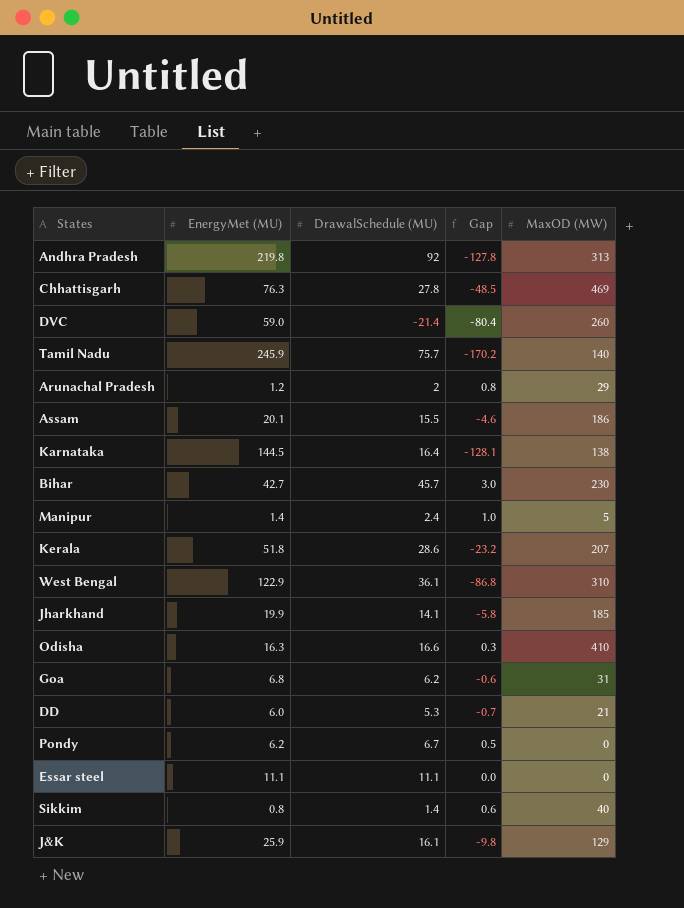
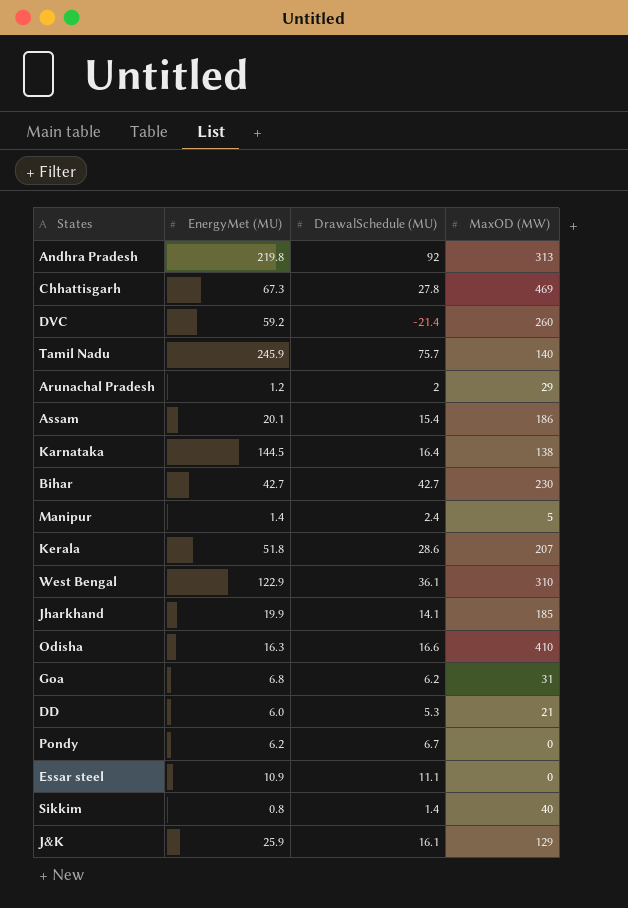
column Gap | formula: [DrawalSchedule (MU)] - [EnergyMet (MU)] -> none
Chhattisgarh | EnergyMet (MU): 76.3 -> 67.3
DVC | EnergyMet (MU): 59.0 -> 59.2
Assam | DrawalSchedule (MU): 15.5 -> 15.4
Bihar | DrawalSchedule (MU): 45.7 -> 42.7
Essar steel | EnergyMet (MU): 11.1 -> 10.9

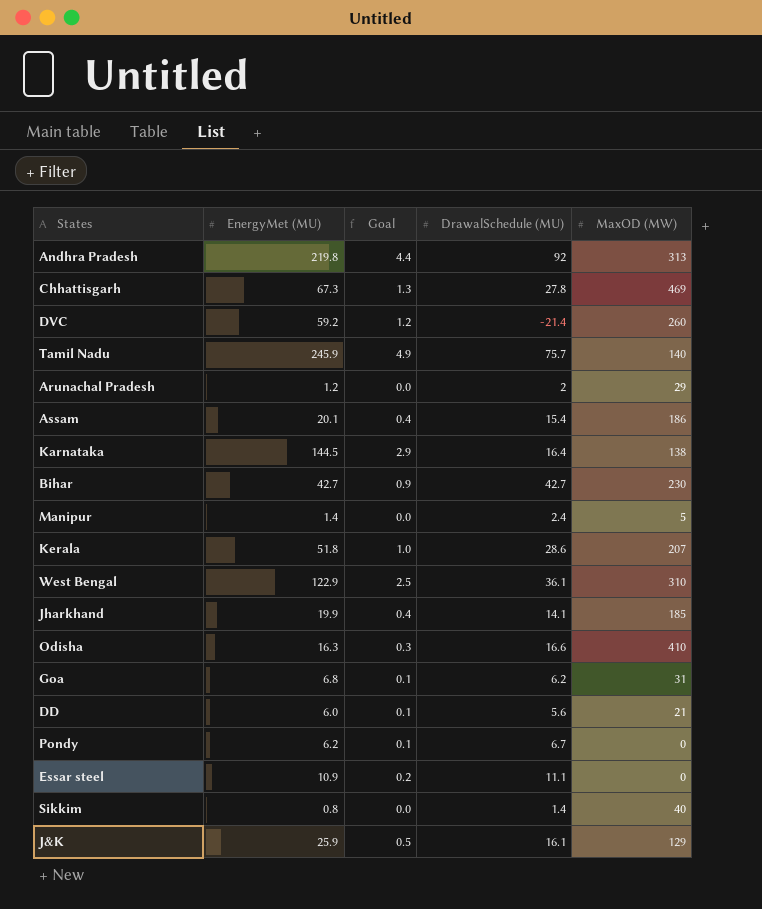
column Goal | formula: none -> [EnergyMet (MU)] * 0.02
DD | DrawalSchedule (MU): 5.3 -> 5.6

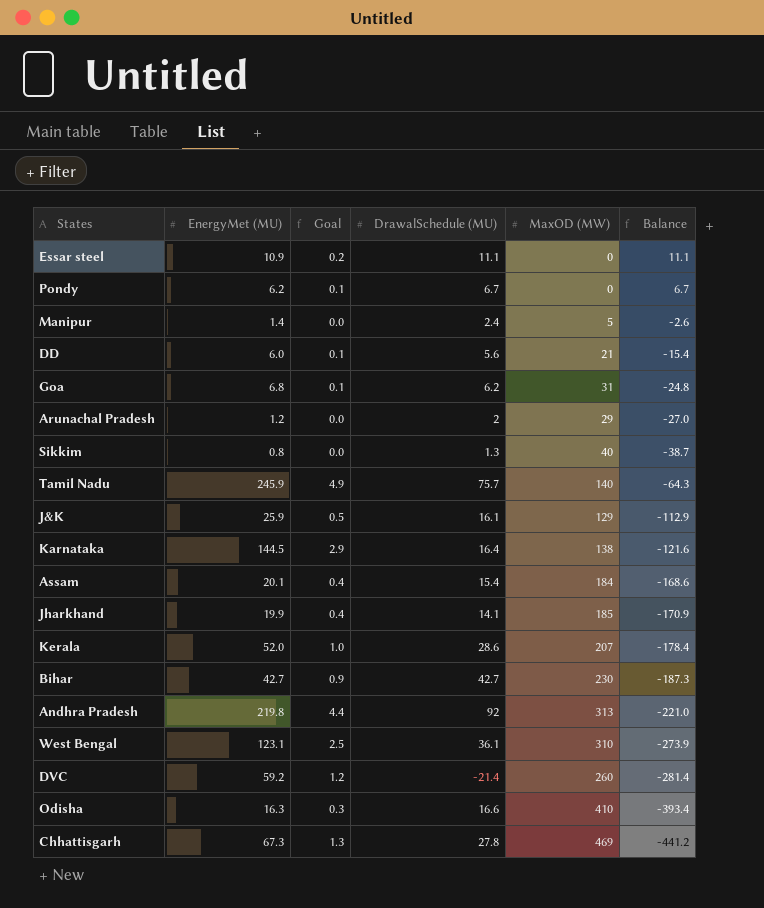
row order: none -> Balance descending
column Balance | formula: none -> [DrawalSchedule (MU)] - [MaxOD (MW)]
Sikkim | DrawalSchedule (MU): 1.4 -> 1.3
Assam | MaxOD (MW): 186 -> 184
Kerala | EnergyMet (MU): 51.8 -> 52.0
West Bengal | EnergyMet (MU): 122.9 -> 123.1

